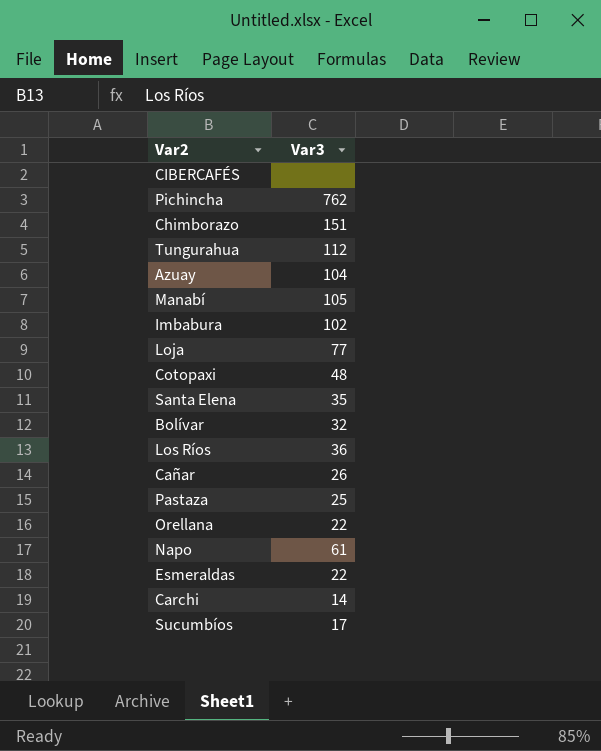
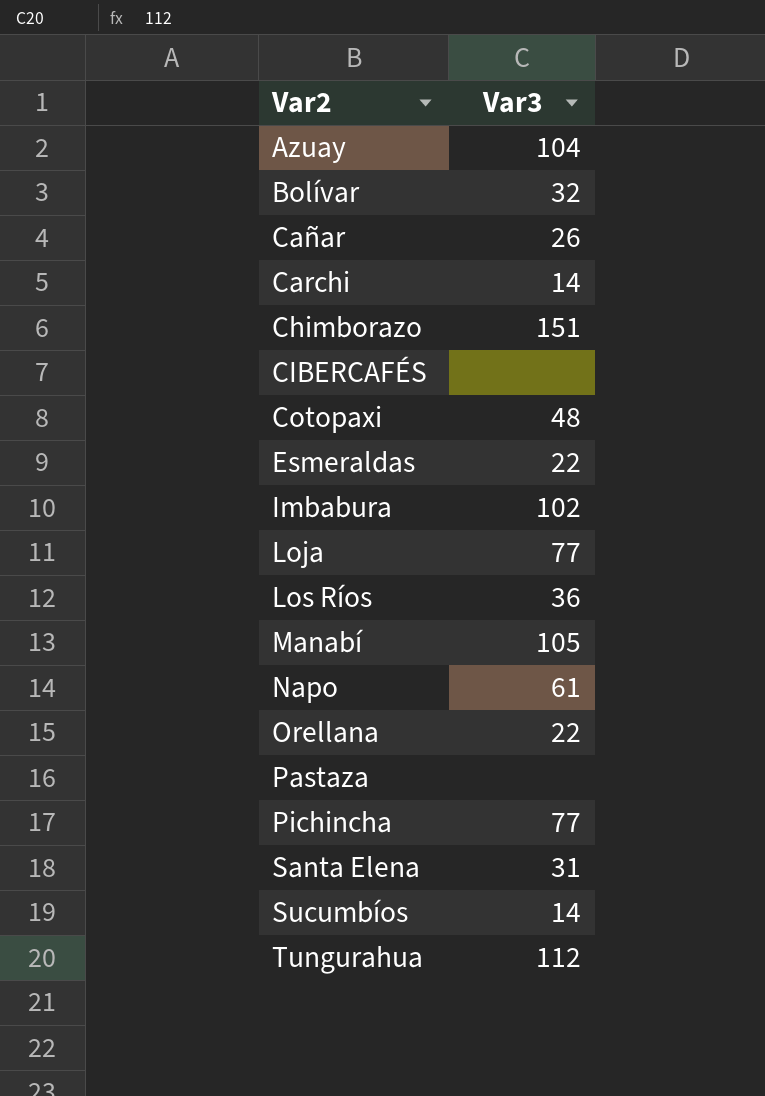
row order: none -> Var2 ascending
Pastaza | Var3: 25 -> none
Pichincha | Var3: 762 -> 77
Santa Elena | Var3: 35 -> 31
Sucumbíos | Var3: 17 -> 14

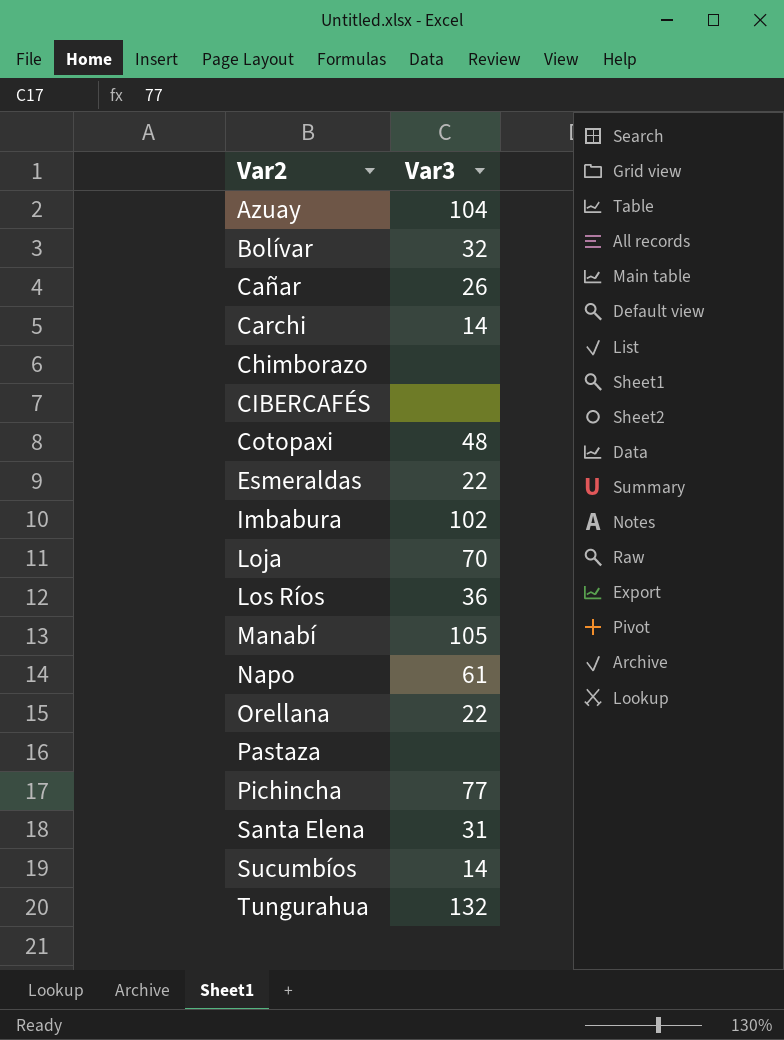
Chimborazo | Var3: 151 -> none
Loja | Var3: 77 -> 70
Tungurahua | Var3: 112 -> 132

